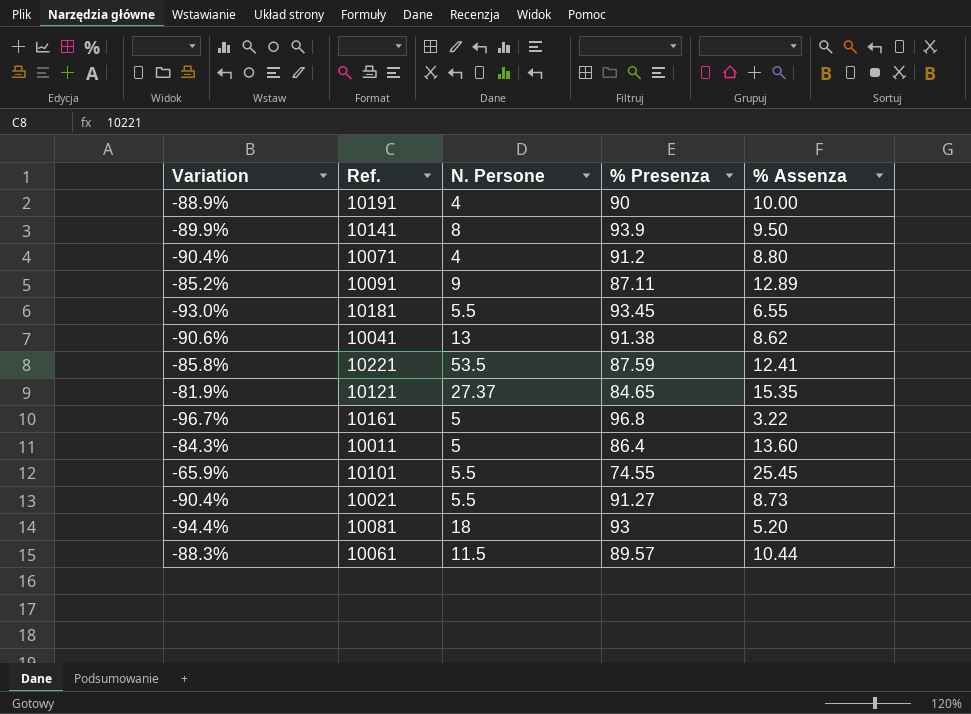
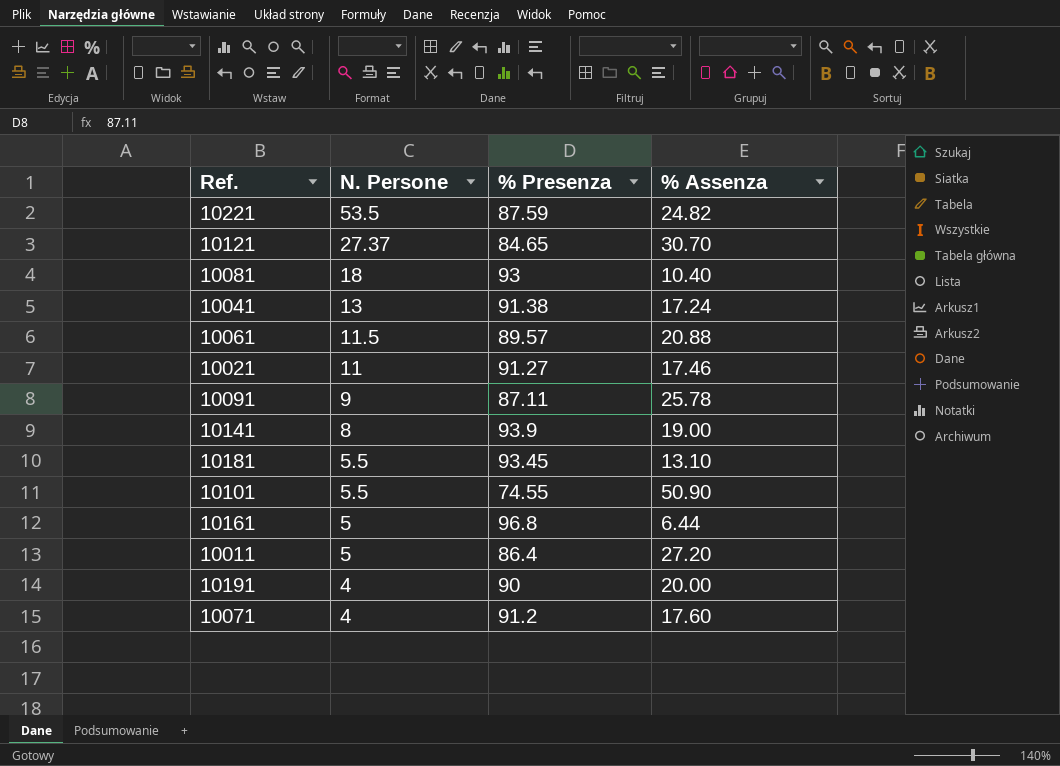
row order: none -> N. Persone descending
column Variation | formula: ([% Assenza] - [% Presenza]) / [% Presenza] -> none
10221 | % Assenza: 12.41 -> 24.82
10121 | % Assenza: 15.35 -> 30.70
10081 | % Assenza: 5.20 -> 10.40
10041 | % Assenza: 8.62 -> 17.24
10061 | % Assenza: 10.44 -> 20.88
10021 | N. Persone: 5.5 -> 11
10021 | % Assenza: 8.73 -> 17.46
10091 | % Assenza: 12.89 -> 25.78
10141 | % Assenza: 9.50 -> 19.00
10181 | % Assenza: 6.55 -> 13.10
10101 | % Assenza: 25.45 -> 50.90
10161 | % Assenza: 3.22 -> 6.44
10011 | % Assenza: 13.60 -> 27.20
10191 | % Assenza: 10.00 -> 20.00
10071 | % Assenza: 8.80 -> 17.60

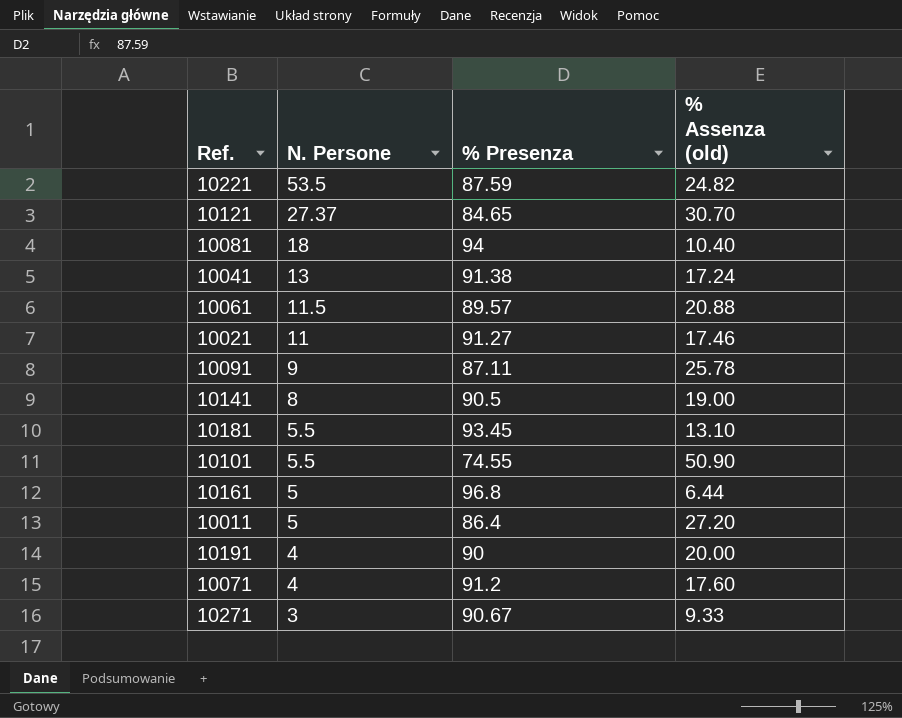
column name: % Assenza -> % Assenza (old)
10081 | % Presenza: 93 -> 94
10141 | % Presenza: 93.9 -> 90.5
row 10271: none -> 3 | 90.67 | 9.33

